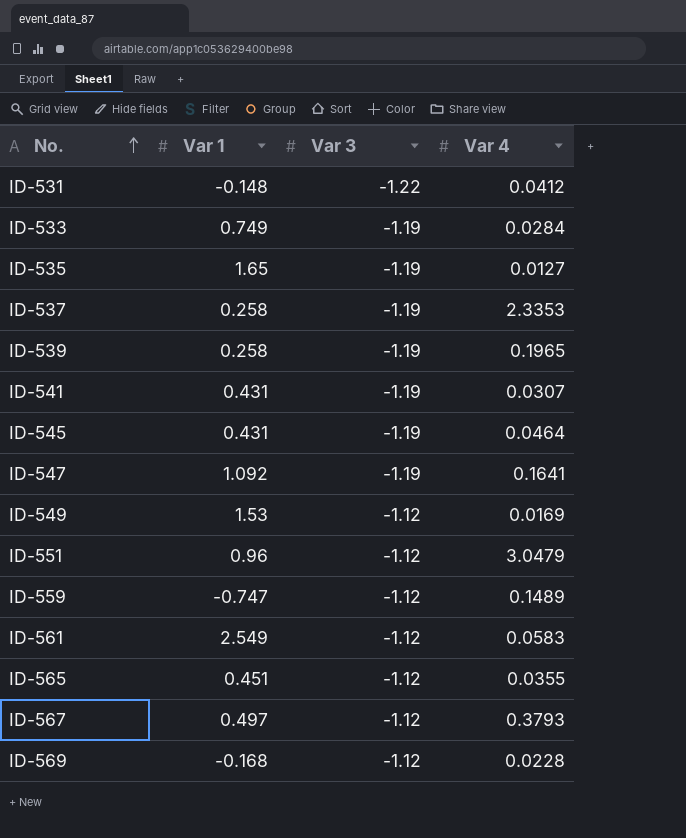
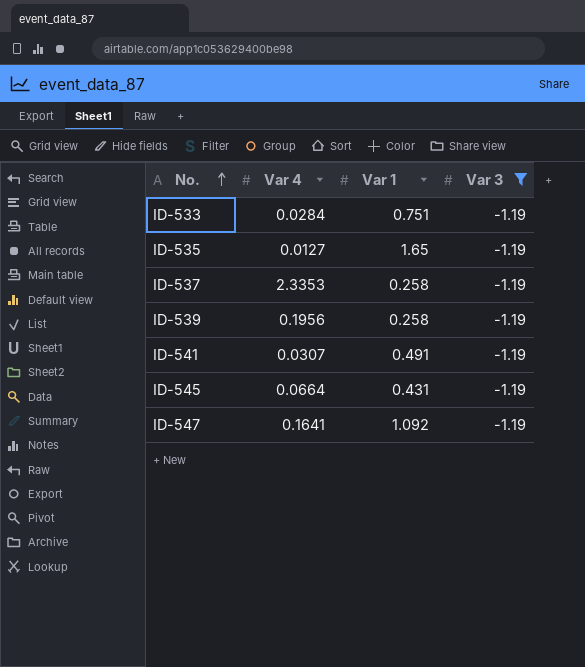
filter: none -> Var 3 = -1.19
column Var 4 | position: 4 -> 2
ID-533 | Var 1: 0.749 -> 0.751
ID-539 | Var 4: 0.1965 -> 0.1956
ID-541 | Var 1: 0.431 -> 0.491
ID-545 | Var 4: 0.0464 -> 0.0664

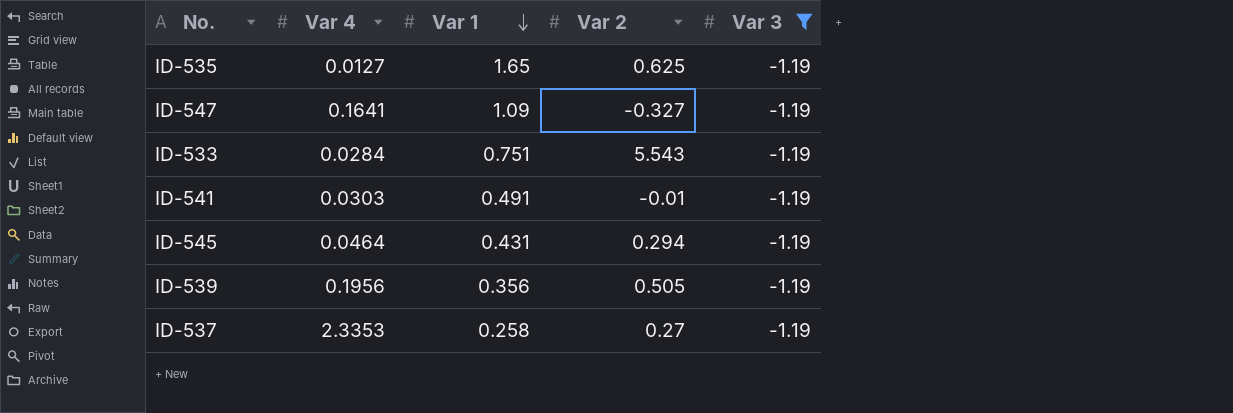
row order: No. ascending -> Var 1 descending
column Var 2 | position: none -> 4
ID-547 | Var 1: 1.092 -> 1.09
ID-541 | Var 4: 0.0307 -> 0.0303
ID-545 | Var 4: 0.0664 -> 0.0464
ID-539 | Var 1: 0.258 -> 0.356

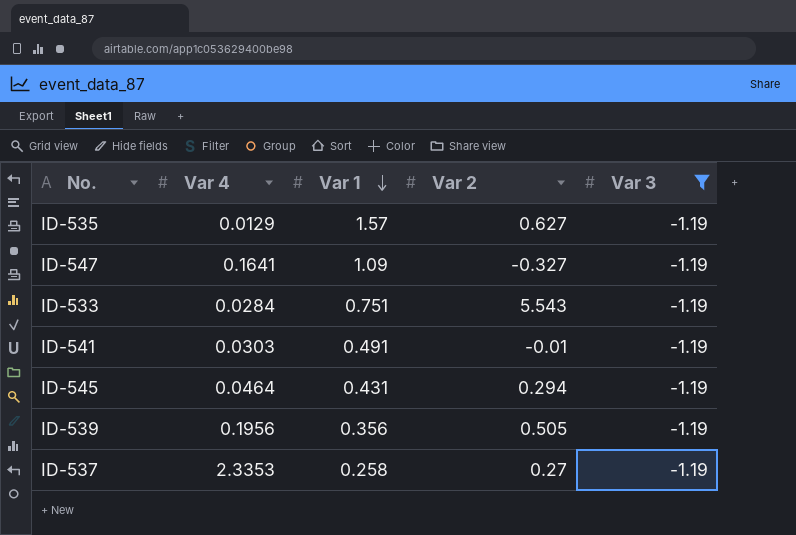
ID-535 | Var 4: 0.0127 -> 0.0129
ID-535 | Var 1: 1.65 -> 1.57
ID-535 | Var 2: 0.625 -> 0.627

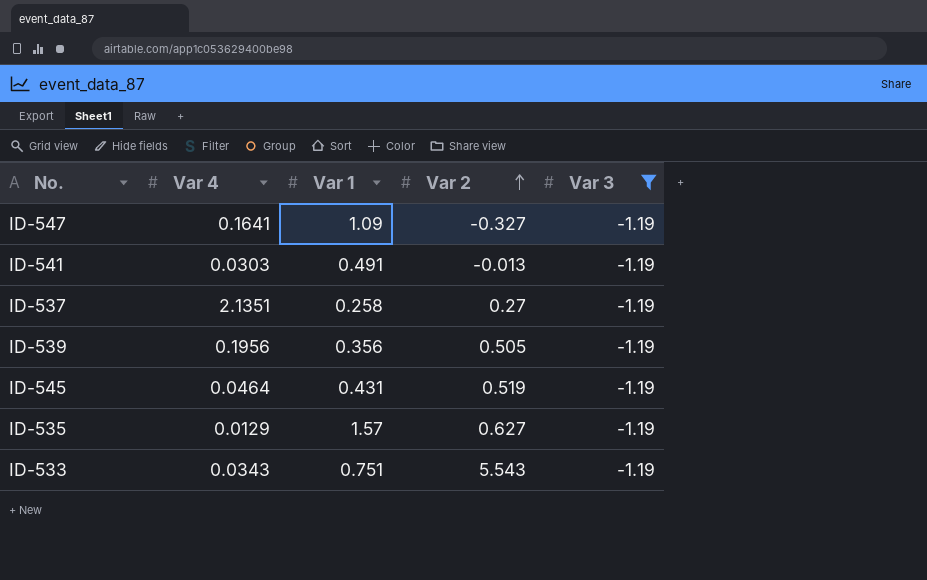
row order: Var 1 descending -> Var 2 ascending
ID-541 | Var 2: -0.01 -> -0.013
ID-537 | Var 4: 2.3353 -> 2.1351
ID-545 | Var 2: 0.294 -> 0.519
ID-533 | Var 4: 0.0284 -> 0.0343

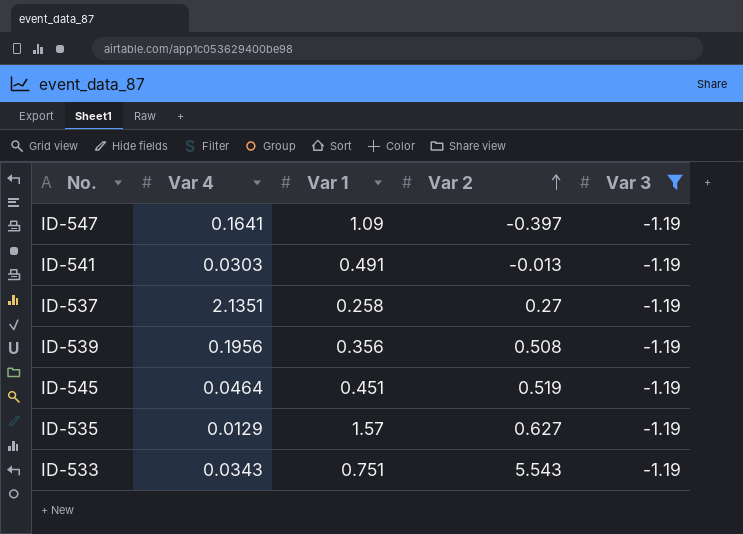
ID-547 | Var 2: -0.327 -> -0.397
ID-539 | Var 2: 0.505 -> 0.508
ID-545 | Var 1: 0.431 -> 0.451

